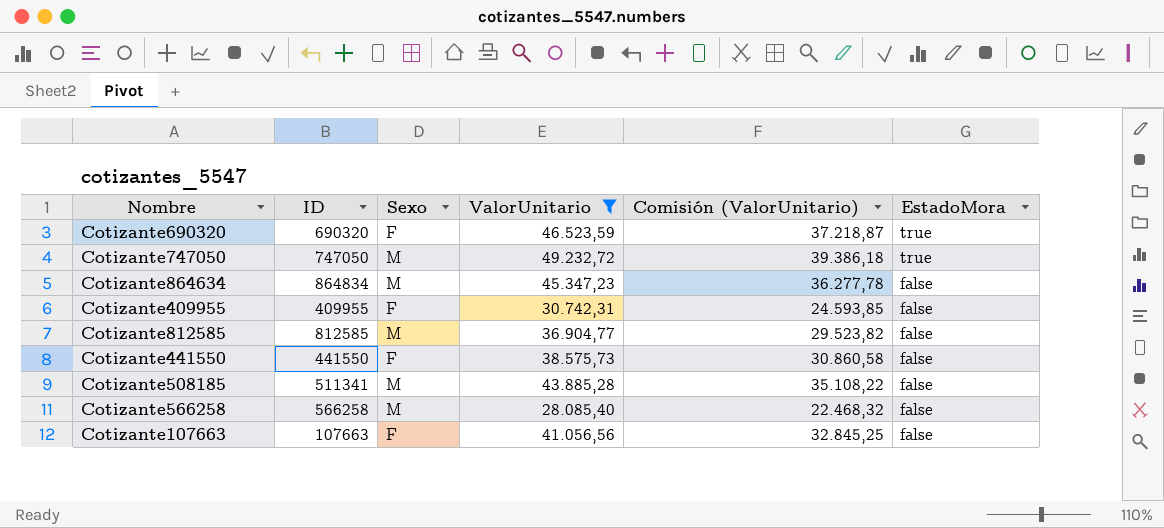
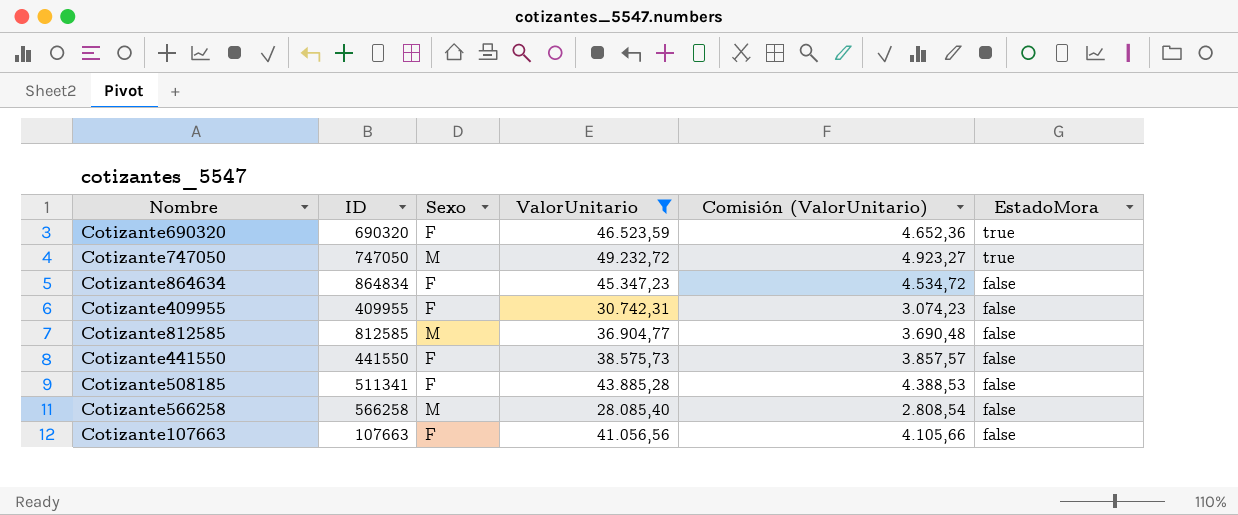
column Comisión (ValorUnitario) | formula: [ValorUnitario] * 0,8 -> [ValorUnitario] * 0,1
Cotizante864634 | Sexo: M -> F
Cotizante508185 | Sexo: M -> F

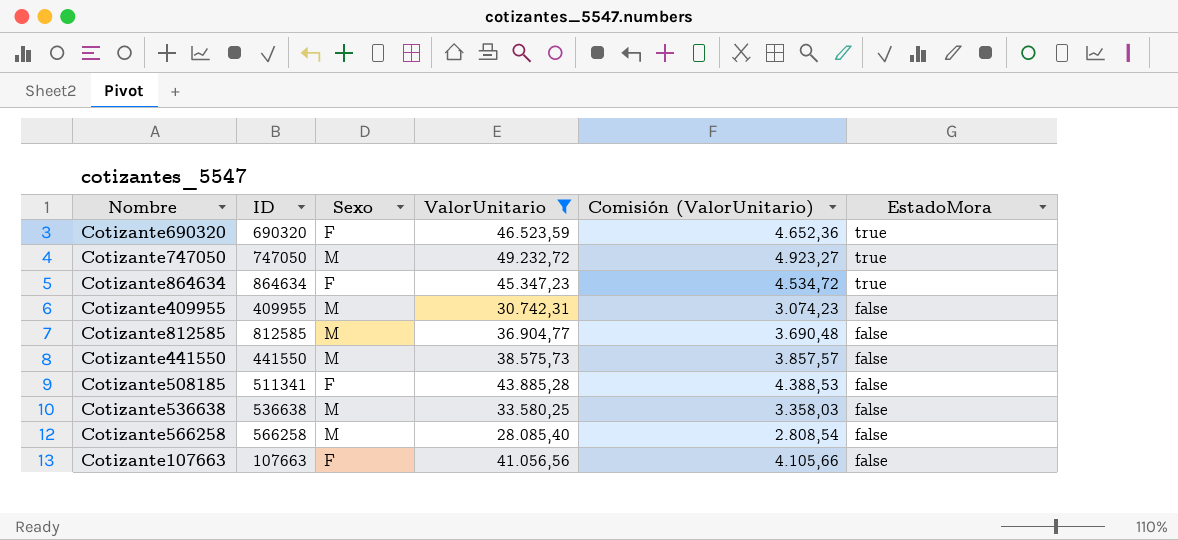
Cotizante864634 | ID: 864834 -> 864634
Cotizante864634 | EstadoMora: false -> true
Cotizante409955 | Sexo: F -> M
Cotizante441550 | Sexo: F -> M
row Cotizante536638: none -> 536638 | M | 33.580,25 | 3.358,03 | false

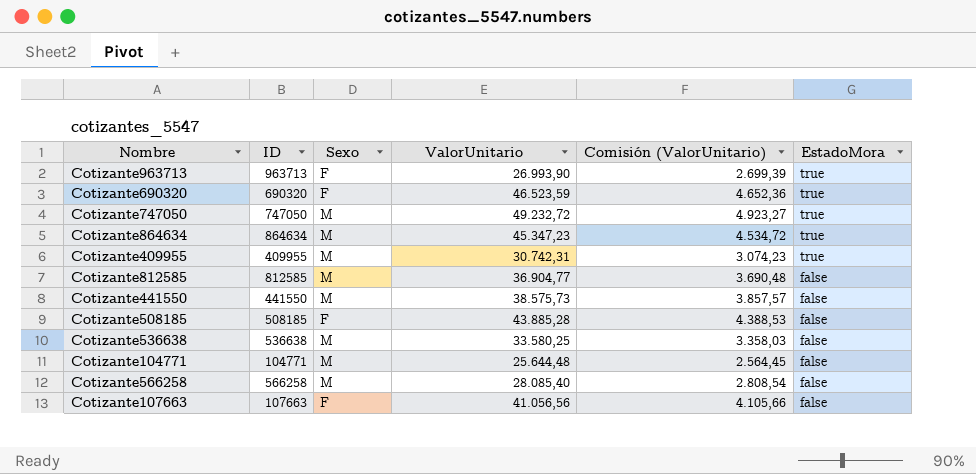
filter: ValorUnitario >= 28.085,40 -> none
Cotizante864634 | Sexo: F -> M
Cotizante409955 | EstadoMora: false -> true
Cotizante508185 | ID: 511341 -> 508185

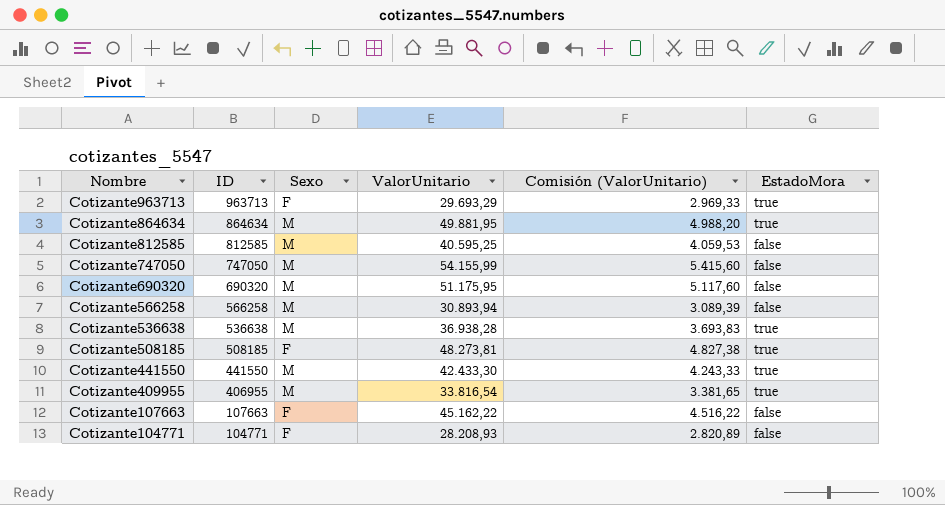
row order: EstadoMora descending -> Nombre descending
Cotizante963713 | ValorUnitario: 26.993,90 -> 29.693,29
Cotizante963713 | Comisión (ValorUnitario): 2.699,39 -> 2.969,33
Cotizante864634 | ValorUnitario: 45.347,23 -> 49.881,95
Cotizante864634 | Comisión (ValorUnitario): 4.534,72 -> 4.988,20
Cotizante812585 | ValorUnitario: 36.904,77 -> 40.595,25
Cotizante812585 | Comisión (ValorUnitario): 3.690,48 -> 4.059,53
Cotizante747050 | ValorUnitario: 49.232,72 -> 54.155,99
Cotizante747050 | Comisión (ValorUnitario): 4.923,27 -> 5.415,60
Cotizante747050 | EstadoMora: true -> false
Cotizante690320 | Sexo: F -> M
Cotizante690320 | ValorUnitario: 46.523,59 -> 51.175,95
Cotizante690320 | Comisión (ValorUnitario): 4.652,36 -> 5.117,60
Cotizante690320 | EstadoMora: true -> false
Cotizante566258 | ValorUnitario: 28.085,40 -> 30.893,94
Cotizante566258 | Comisión (ValorUnitario): 2.808,54 -> 3.089,39
Cotizante536638 | ValorUnitario: 33.580,25 -> 36.938,28
Cotizante536638 | Comisión (ValorUnitario): 3.358,03 -> 3.693,83
Cotizante536638 | EstadoMora: false -> true
Cotizante508185 | ValorUnitario: 43.885,28 -> 48.273,81
Cotizante508185 | Comisión (ValorUnitario): 4.388,53 -> 4.827,38
Cotizante508185 | EstadoMora: false -> true
Cotizante441550 | ValorUnitario: 38.575,73 -> 42.433,30
Cotizante441550 | Comisión (ValorUnitario): 3.857,57 -> 4.243,33
Cotizante441550 | EstadoMora: false -> true
Cotizante409955 | ID: 409955 -> 406955
Cotizante409955 | ValorUnitario: 30.742,31 -> 33.816,54
Cotizante409955 | Comisión (ValorUnitario): 3.074,23 -> 3.381,65
Cotizante107663 | ValorUnitario: 41.056,56 -> 45.162,22
Cotizante107663 | Comisión (ValorUnitario): 4.105,66 -> 4.516,22
Cotizante104771 | Sexo: M -> F
Cotizante104771 | ValorUnitario: 25.644,48 -> 28.208,93
Cotizante104771 | Comisión (ValorUnitario): 2.564,45 -> 2.820,89

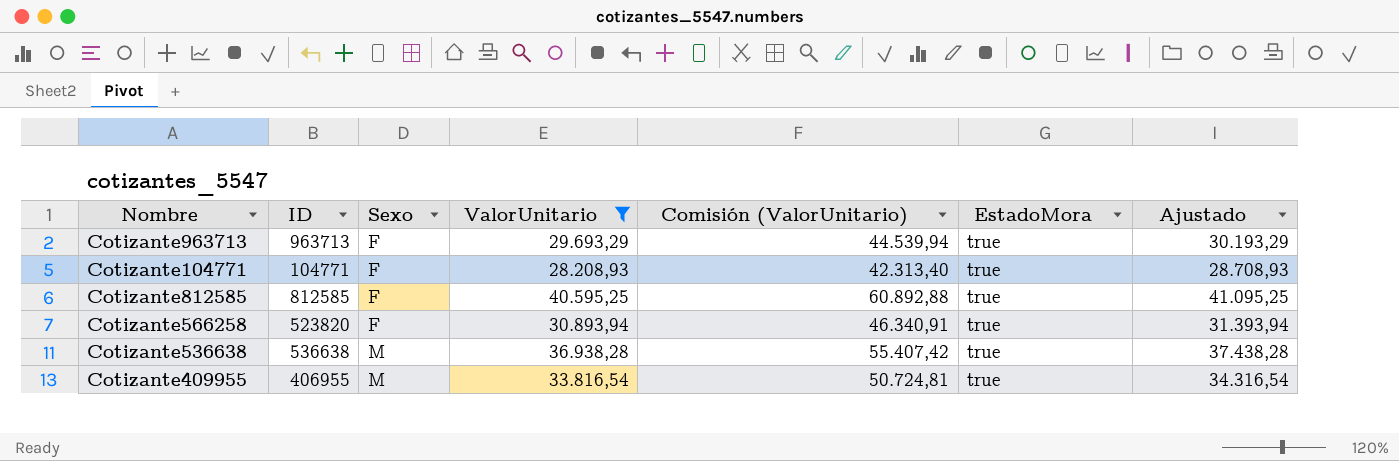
filter: none -> ValorUnitario <= 40.595,25
row order: Nombre descending -> Sexo ascending
column Comisión (ValorUnitario) | formula: [ValorUnitario] * 0,1 -> [ValorUnitario] * 1,5
column Ajustado | formula: none -> [ValorUnitario] + 500
Cotizante104771 | EstadoMora: false -> true
Cotizante812585 | Sexo: M -> F
Cotizante812585 | EstadoMora: false -> true
Cotizante566258 | ID: 566258 -> 523820
Cotizante566258 | Sexo: M -> F
Cotizante566258 | EstadoMora: false -> true

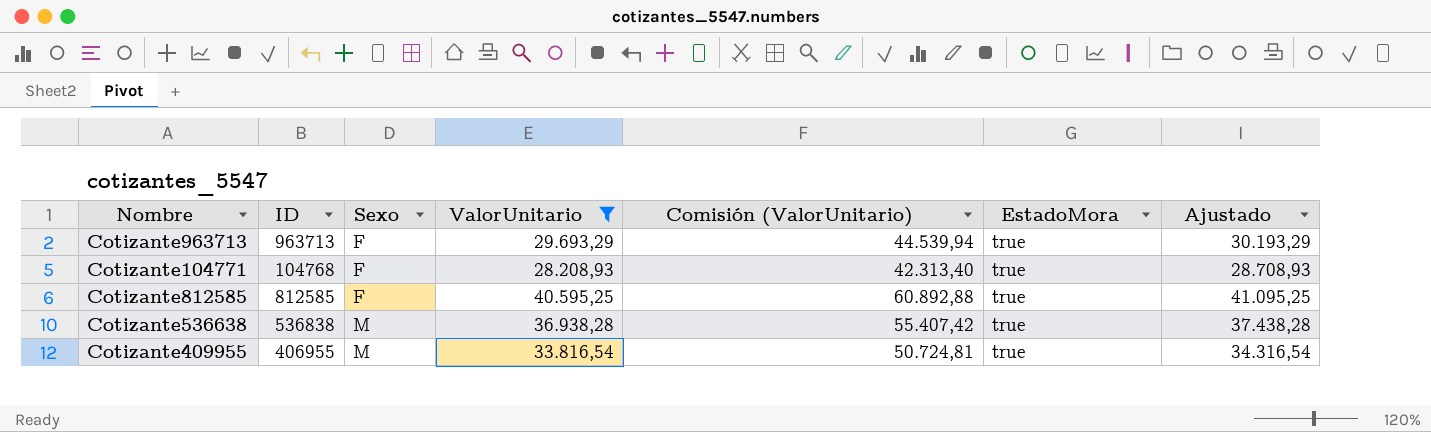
row Cotizante566258: 523820 | F | 30.893,94 | 46.340,91 | true | 31.393,94 -> none
Cotizante104771 | ID: 104771 -> 104768
Cotizante536638 | ID: 536638 -> 536838

